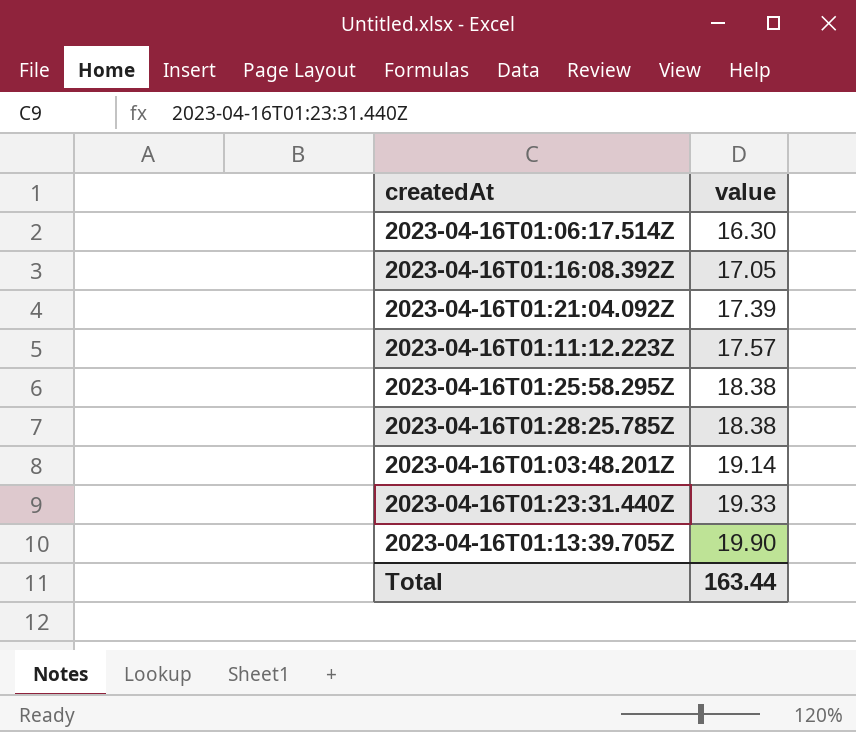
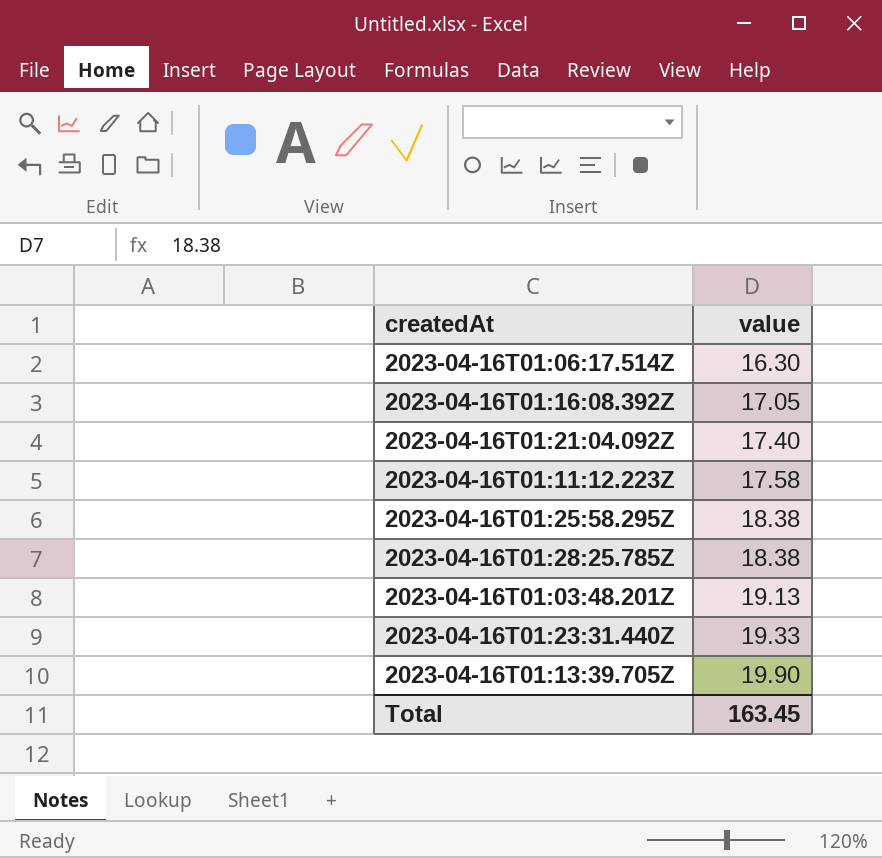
2023-04-16T01:21:04.092Z | value: 17.39 -> 17.40
2023-04-16T01:11:12.223Z | value: 17.57 -> 17.58
2023-04-16T01:03:48.201Z | value: 19.14 -> 19.13
Total | value: 163.44 -> 163.45

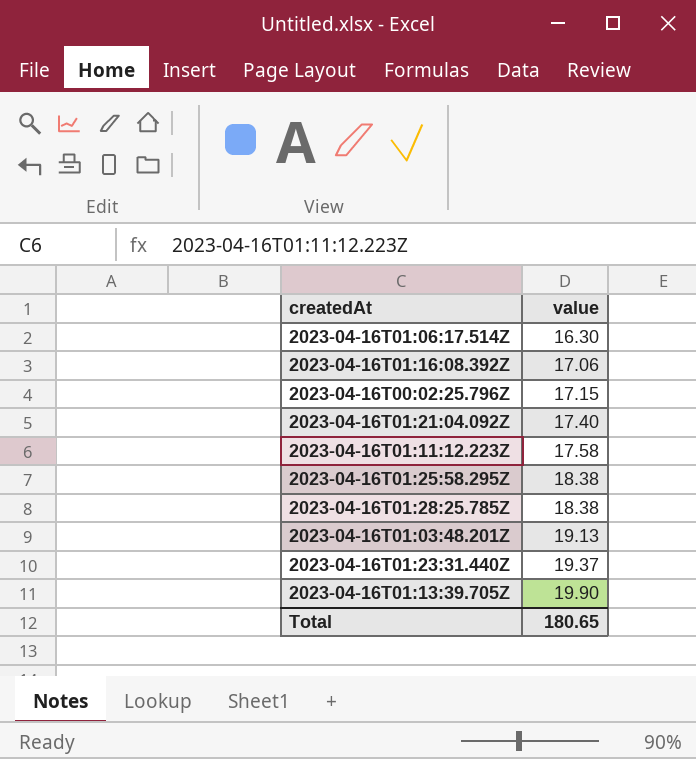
2023-04-16T01:16:08.392Z | value: 17.05 -> 17.06
row 2023-04-16T00:02:25.796Z: none -> 17.15
2023-04-16T01:23:31.440Z | value: 19.33 -> 19.37
Total | value: 163.45 -> 180.65

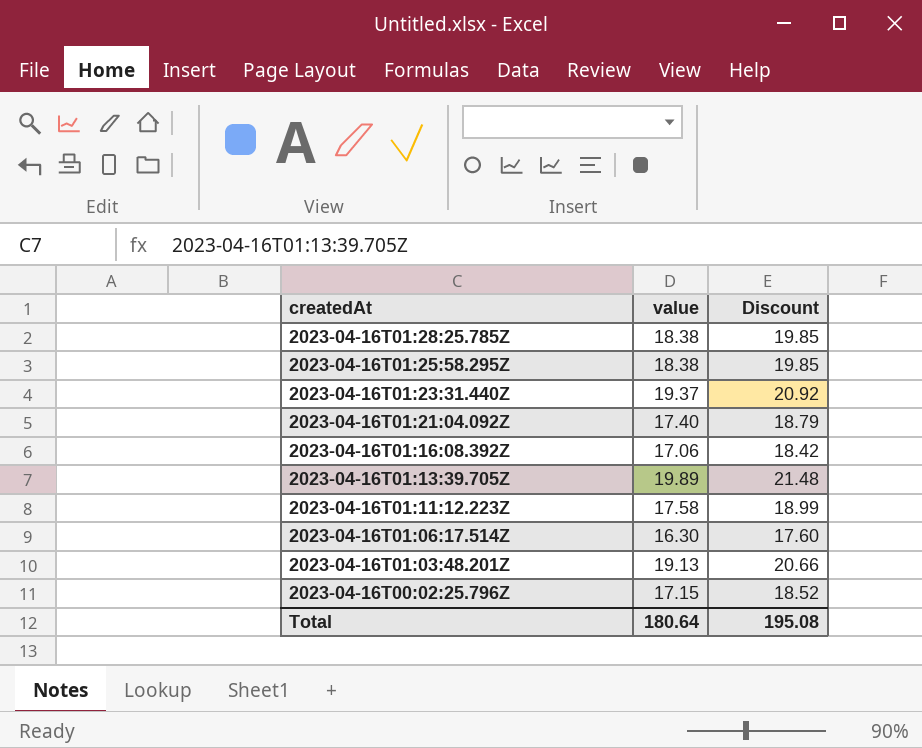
row order: value ascending -> createdAt descending
column Discount | formula: none -> [value] * 1.08
2023-04-16T01:13:39.705Z | value: 19.90 -> 19.89
Total | value: 180.65 -> 180.64

